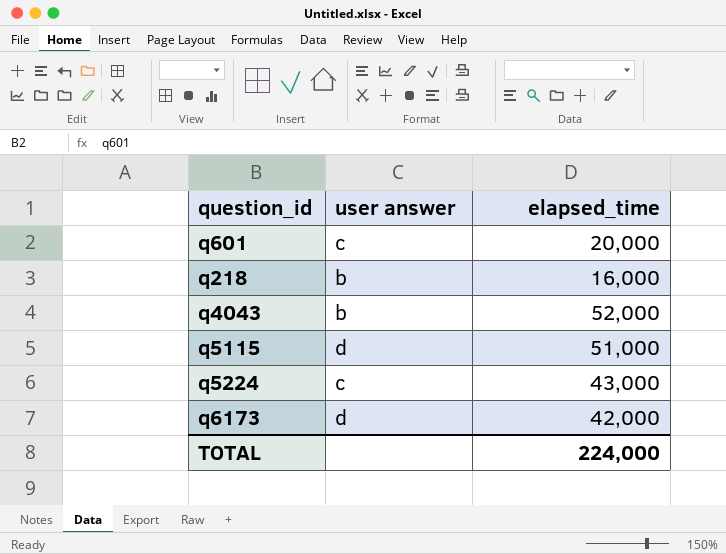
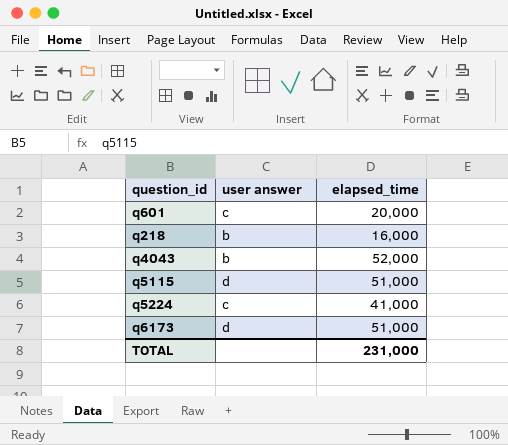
q5224 | elapsed_time: 43,000 -> 41,000
q6173 | elapsed_time: 42,000 -> 51,000
TOTAL | elapsed_time: 224,000 -> 231,000

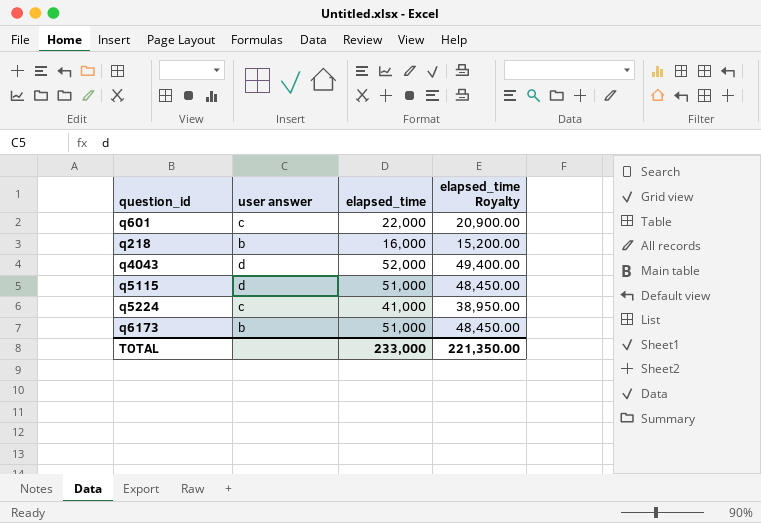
column elapsed_time Royalty | formula: none -> [elapsed_time] * 0.95
q601 | elapsed_time: 20,000 -> 22,000
q4043 | user answer: b -> d
q6173 | user answer: d -> b
TOTAL | elapsed_time: 231,000 -> 233,000

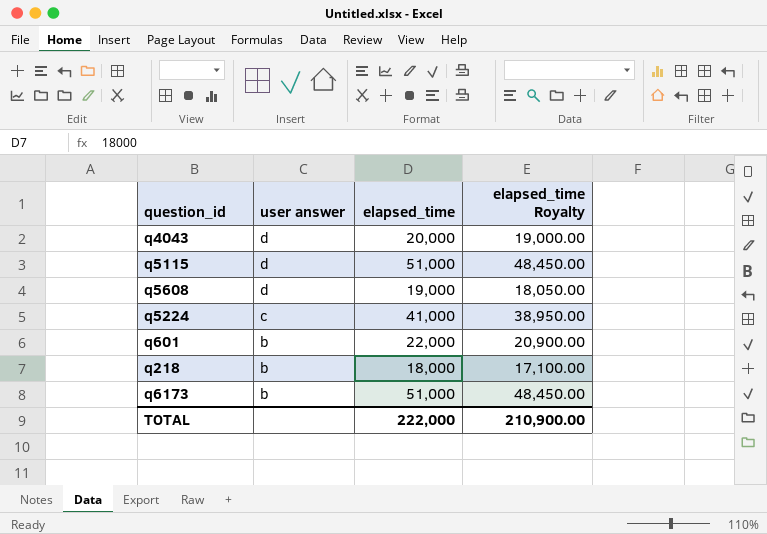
row order: none -> user answer descending
q4043 | elapsed_time: 52,000 -> 20,000
q4043 | elapsed_time Royalty: 49,400.00 -> 19,000.00
row q5608: none -> d | 19,000 | 18,050.00
q601 | user answer: c -> b
q218 | elapsed_time: 16,000 -> 18,000
q218 | elapsed_time Royalty: 15,200.00 -> 17,100.00
TOTAL | elapsed_time: 233,000 -> 222,000
TOTAL | elapsed_time Royalty: 221,350.00 -> 210,900.00

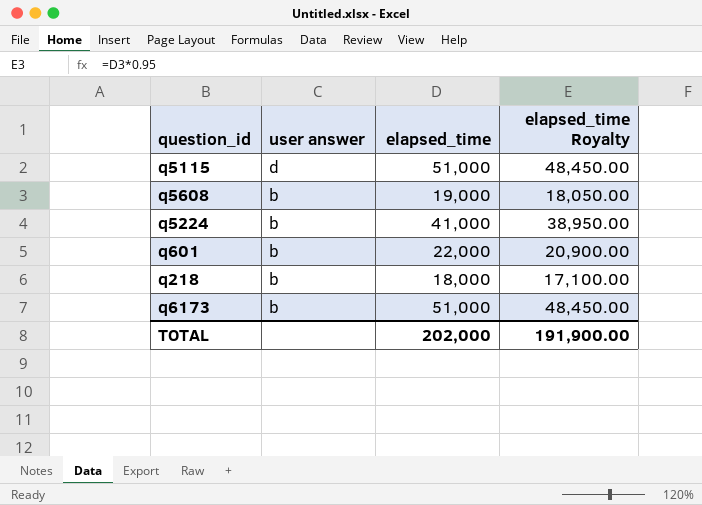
row q4043: d | 20,000 | 19,000.00 -> none
q5608 | user answer: d -> b
q5224 | user answer: c -> b
TOTAL | elapsed_time: 222,000 -> 202,000
TOTAL | elapsed_time Royalty: 210,900.00 -> 191,900.00

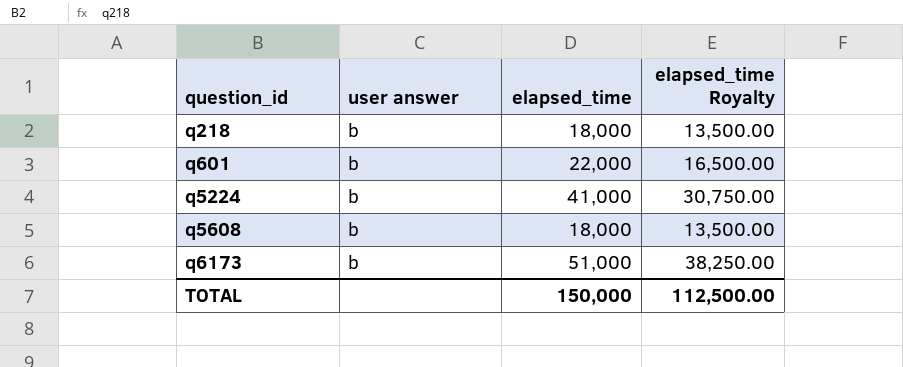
row order: user answer descending -> question_id ascending
column elapsed_time Royalty | formula: [elapsed_time] * 0.95 -> [elapsed_time] * 0.75
row q5115: d | 51,000 | 48,450.00 -> none
q5608 | elapsed_time: 19,000 -> 18,000
TOTAL | elapsed_time: 202,000 -> 150,000
TOTAL | elapsed_time Royalty: 191,900.00 -> 112,500.00

